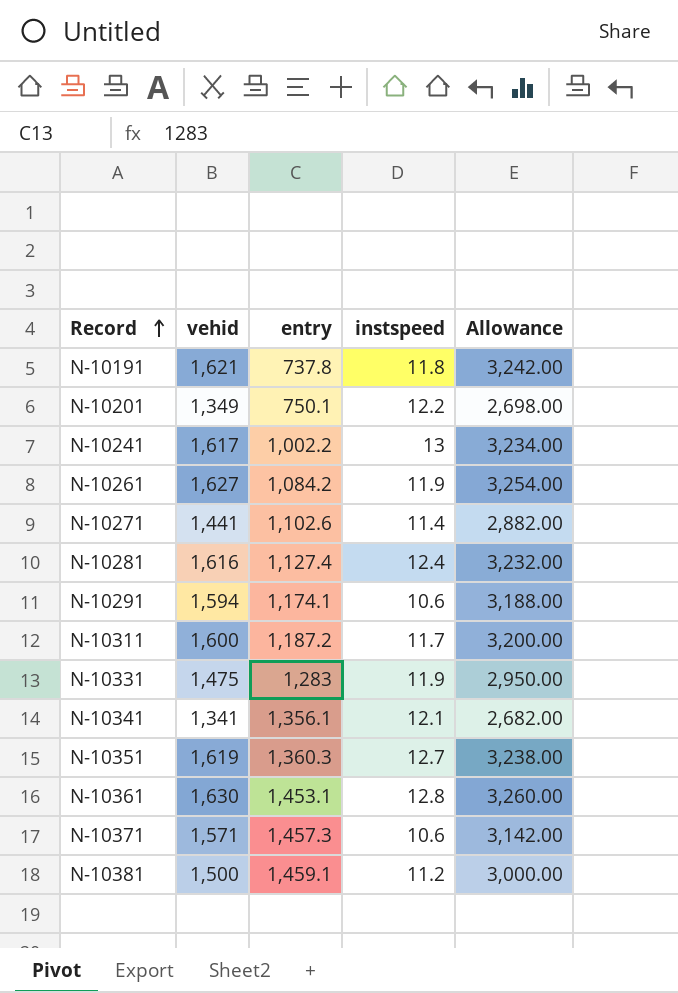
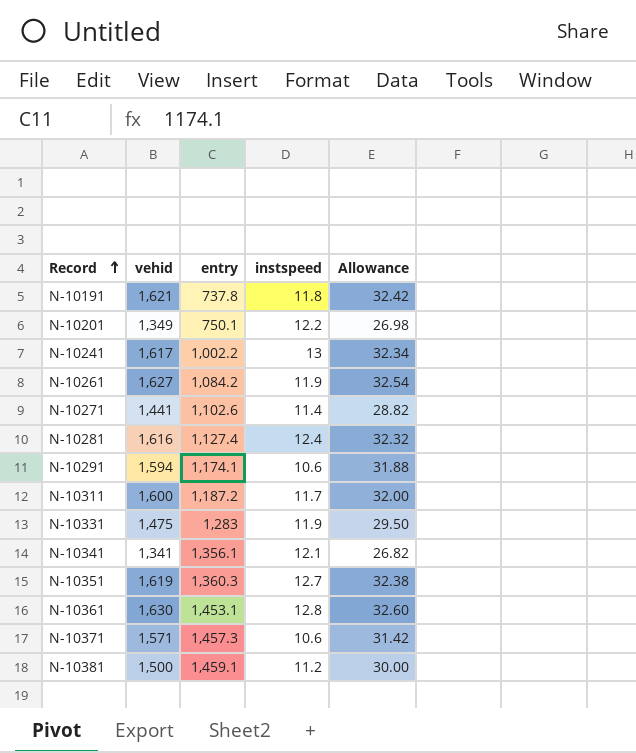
column Allowance | formula: [vehid] * 2 -> [vehid] * 0.02

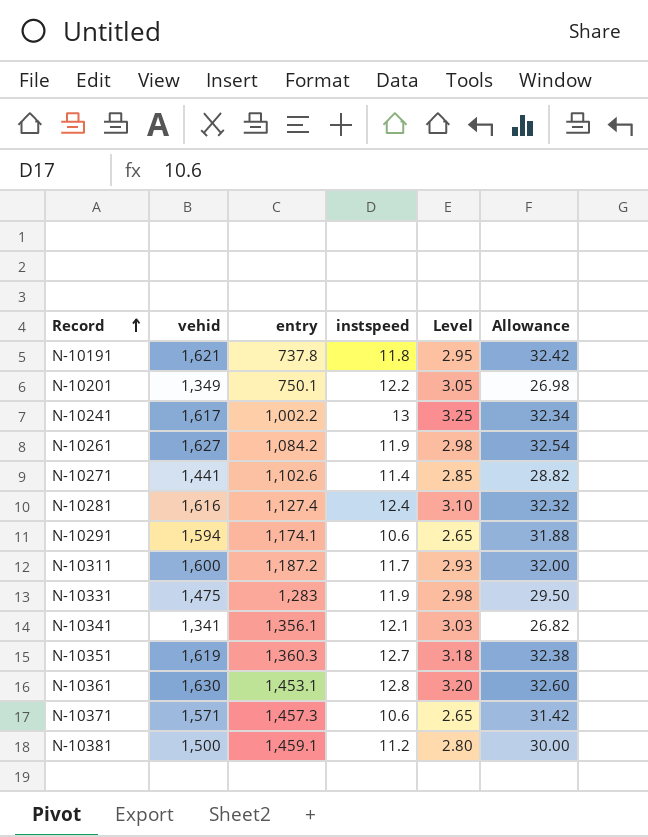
column Level | formula: none -> [instspeed] * 0.25

